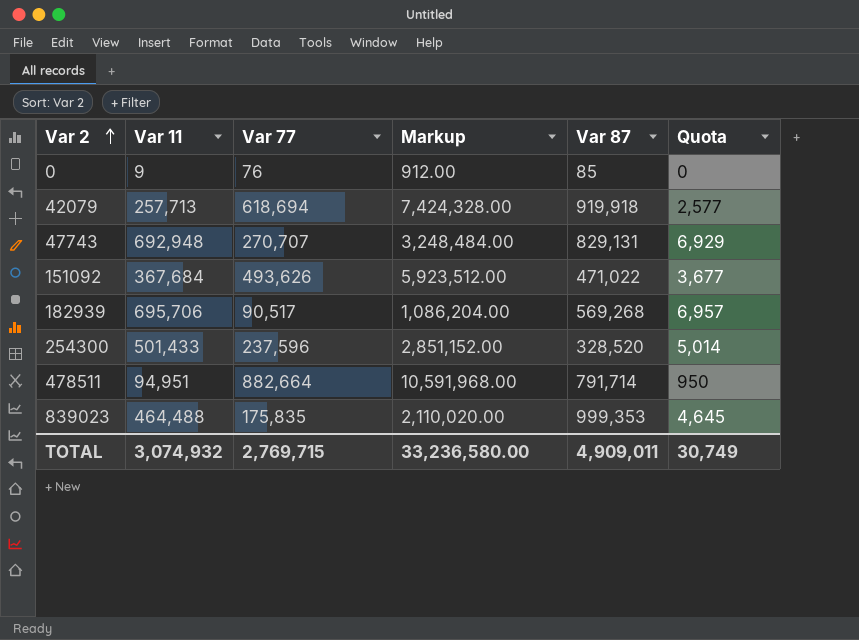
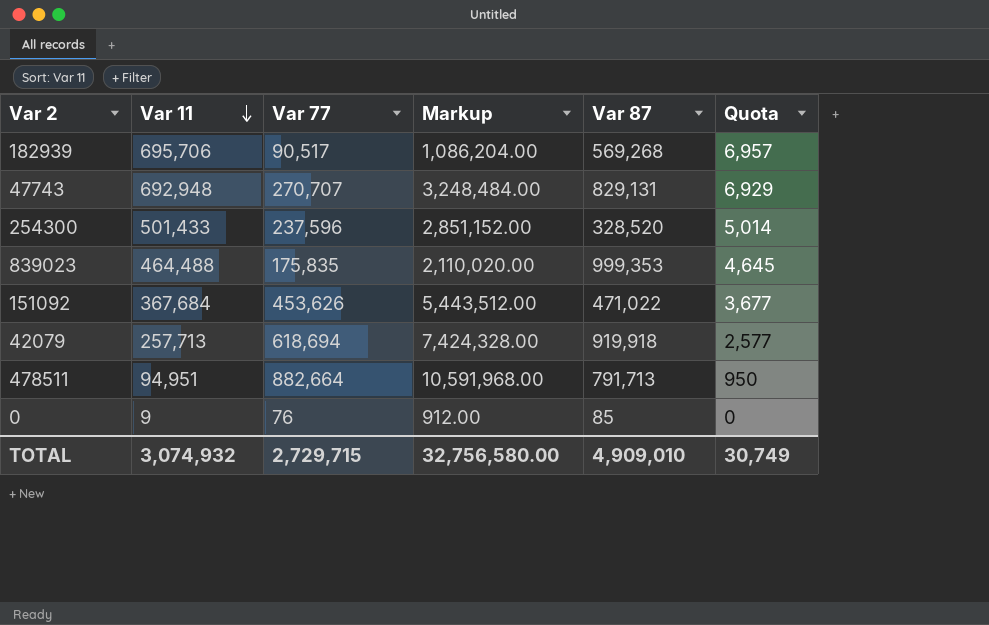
row order: Var 2 ascending -> Var 11 descending
151092 | Var 77: 493,626 -> 453,626
151092 | Markup: 5,923,512.00 -> 5,443,512.00
478511 | Var 87: 791,714 -> 791,713
TOTAL | Var 77: 2,769,715 -> 2,729,715
TOTAL | Markup: 33,236,580.00 -> 32,756,580.00
TOTAL | Var 87: 4,909,011 -> 4,909,010

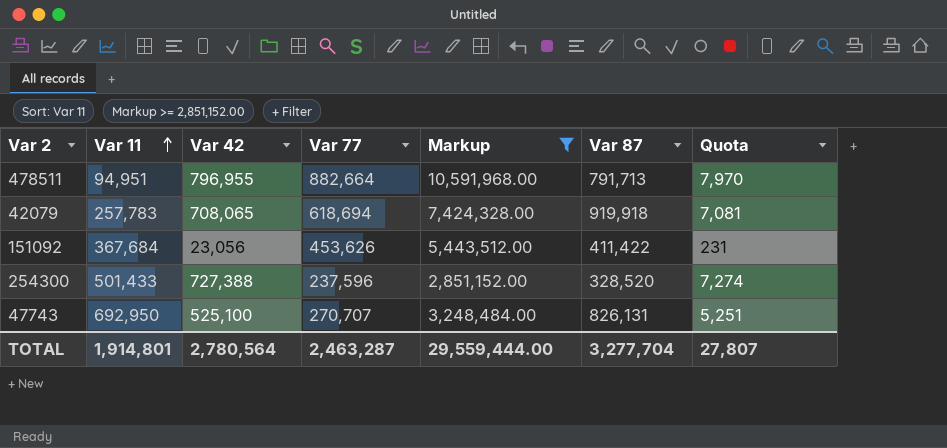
filter: none -> Markup >= 2,851,152.00
row order: Var 11 descending -> Var 11 ascending
column Var 42 | position: none -> 3
column Quota | formula: [Var 11] * 0.01 -> [Var 42] * 0.01
42079 | Var 11: 257,713 -> 257,783
151092 | Var 87: 471,022 -> 411,422
47743 | Var 11: 692,948 -> 692,950
47743 | Var 87: 829,131 -> 826,131
TOTAL | Var 11: 3,074,932 -> 1,914,801
TOTAL | Var 77: 2,729,715 -> 2,463,287
TOTAL | Markup: 32,756,580.00 -> 29,559,444.00
TOTAL | Var 87: 4,909,010 -> 3,277,704
TOTAL | Quota: 30,749 -> 27,807

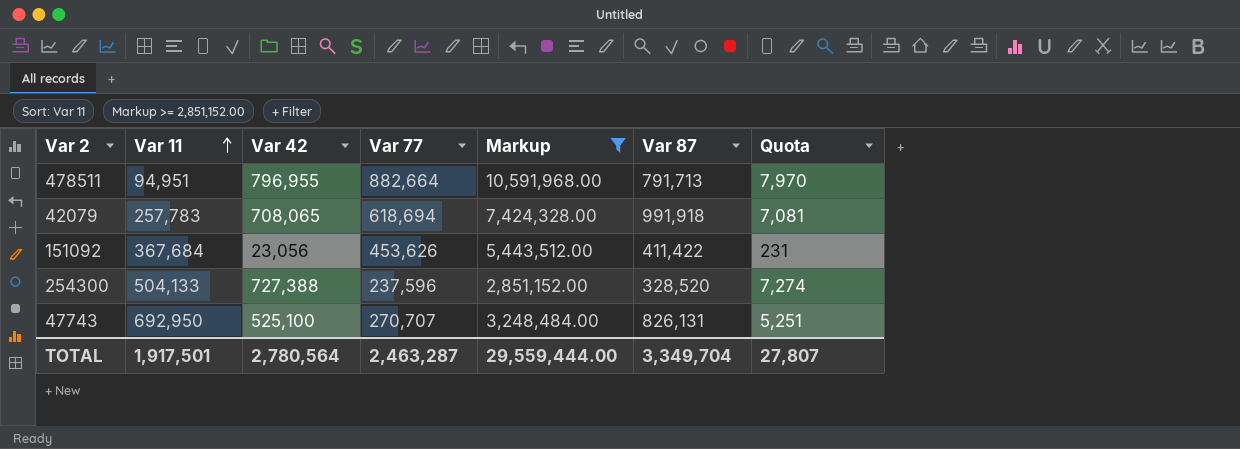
42079 | Var 87: 919,918 -> 991,918
254300 | Var 11: 501,433 -> 504,133
TOTAL | Var 11: 1,914,801 -> 1,917,501
TOTAL | Var 87: 3,277,704 -> 3,349,704

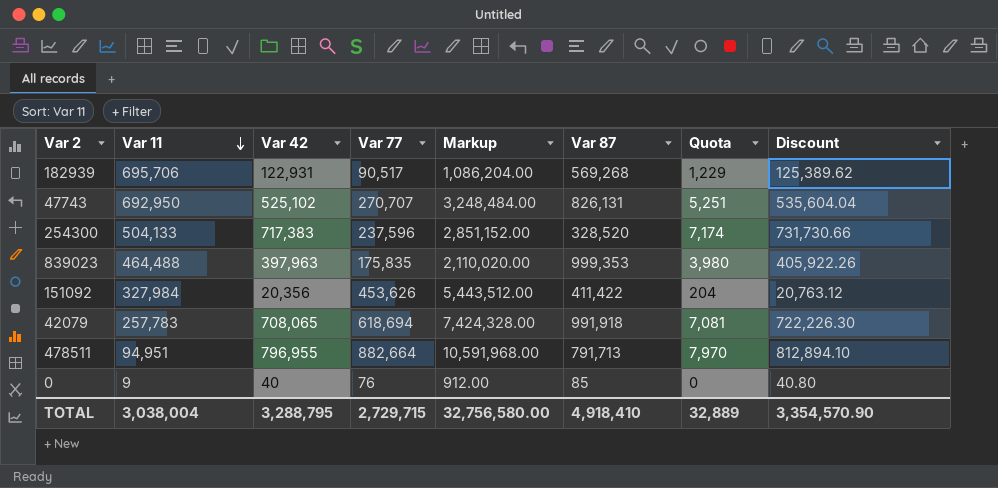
filter: Markup >= 2,851,152.00 -> none
row order: Var 11 ascending -> Var 11 descending
column Discount | formula: none -> [Var 42] * 1.02
47743 | Var 42: 525,100 -> 525,102
254300 | Var 42: 727,388 -> 717,383
254300 | Quota: 7,274 -> 7,174
151092 | Var 11: 367,684 -> 327,984
151092 | Var 42: 23,056 -> 20,356
151092 | Quota: 231 -> 204
TOTAL | Var 11: 1,917,501 -> 3,038,004
TOTAL | Var 42: 2,780,564 -> 3,288,795
TOTAL | Var 77: 2,463,287 -> 2,729,715
TOTAL | Markup: 29,559,444.00 -> 32,756,580.00
TOTAL | Var 87: 3,349,704 -> 4,918,410
TOTAL | Quota: 27,807 -> 32,889

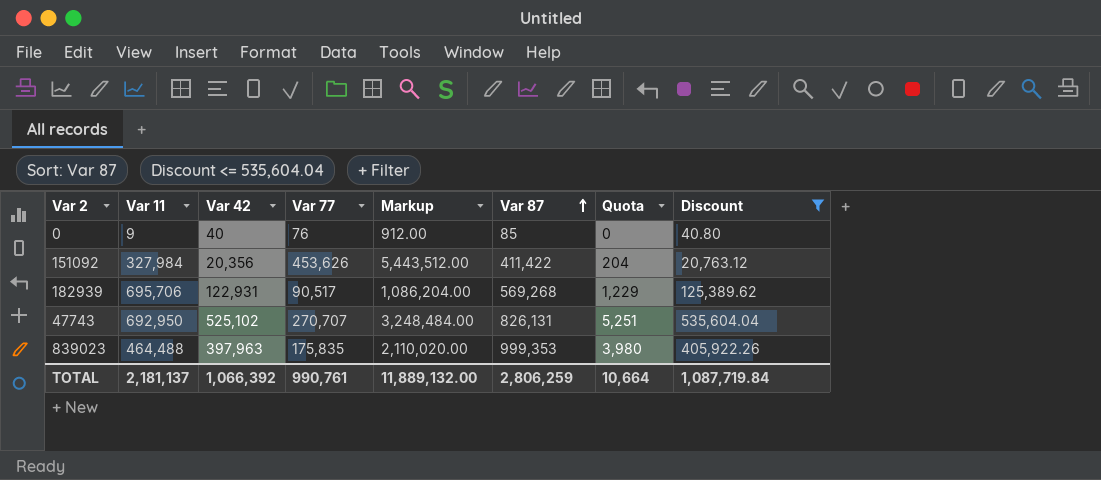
filter: none -> Discount <= 535,604.04
row order: Var 11 descending -> Var 87 ascending
TOTAL | Var 11: 3,038,004 -> 2,181,137
TOTAL | Var 42: 3,288,795 -> 1,066,392
TOTAL | Var 77: 2,729,715 -> 990,761
TOTAL | Markup: 32,756,580.00 -> 11,889,132.00
TOTAL | Var 87: 4,918,410 -> 2,806,259
TOTAL | Quota: 32,889 -> 10,664
TOTAL | Discount: 3,354,570.90 -> 1,087,719.84

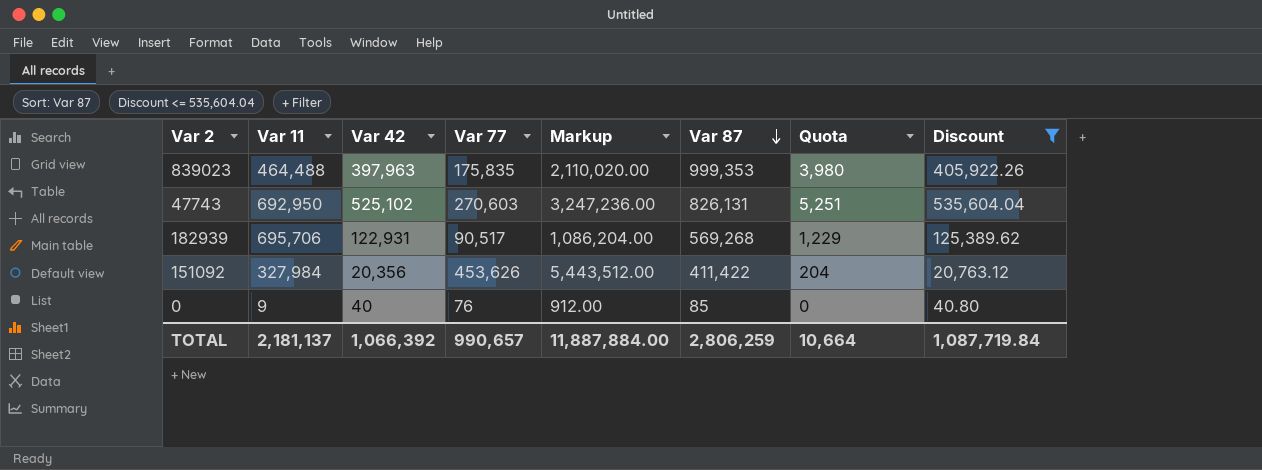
row order: Var 87 ascending -> Var 87 descending
47743 | Var 77: 270,707 -> 270,603
47743 | Markup: 3,248,484.00 -> 3,247,236.00
TOTAL | Var 77: 990,761 -> 990,657
TOTAL | Markup: 11,889,132.00 -> 11,887,884.00

